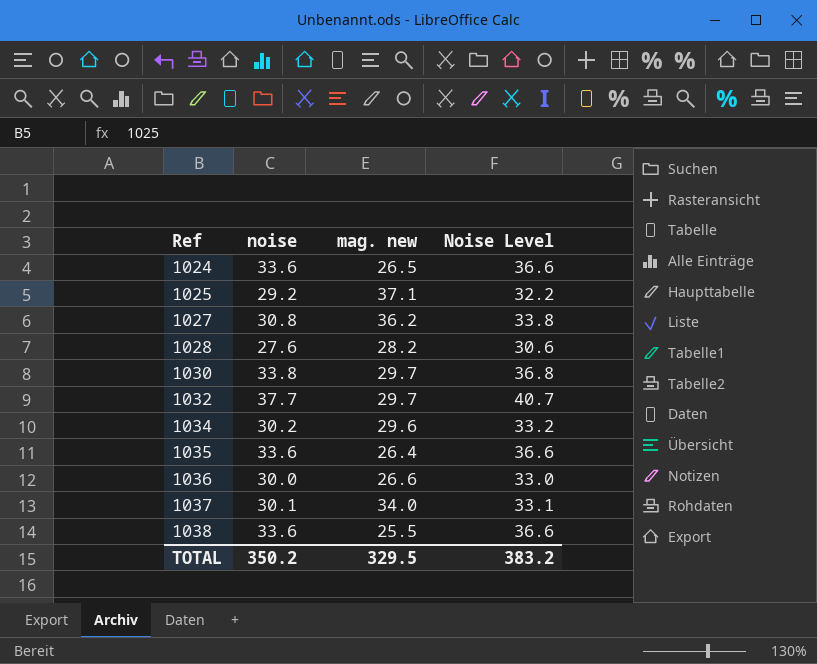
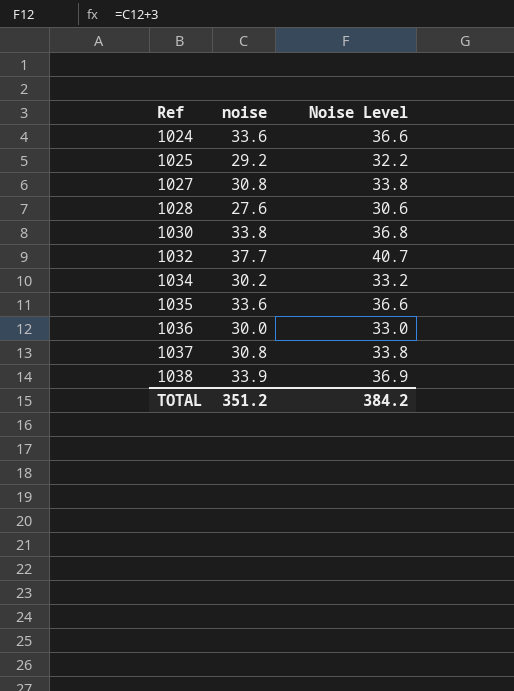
column mag. new | position: 3 -> none
1037 | noise: 30.1 -> 30.8
1037 | Noise Level: 33.1 -> 33.8
1038 | noise: 33.6 -> 33.9
1038 | Noise Level: 36.6 -> 36.9
TOTAL | noise: 350.2 -> 351.2
TOTAL | Noise Level: 383.2 -> 384.2

